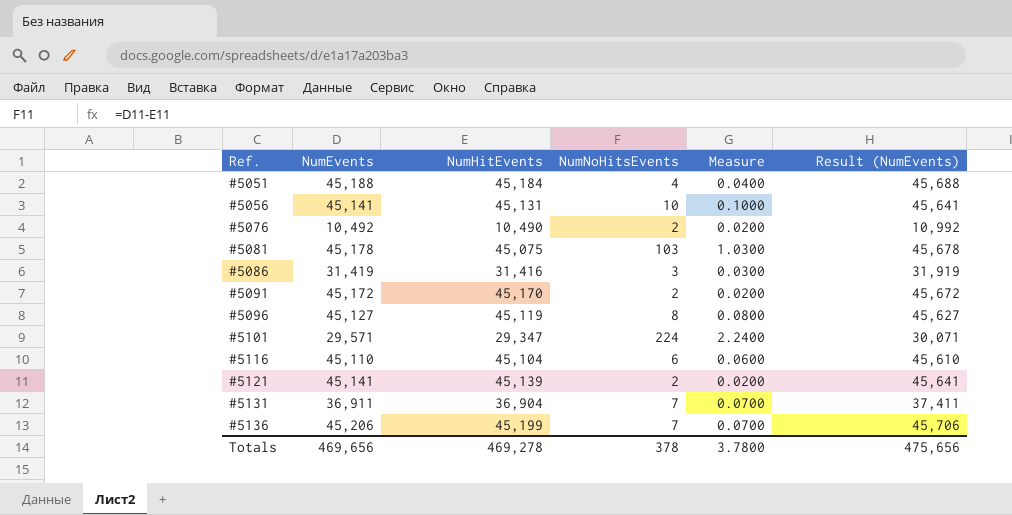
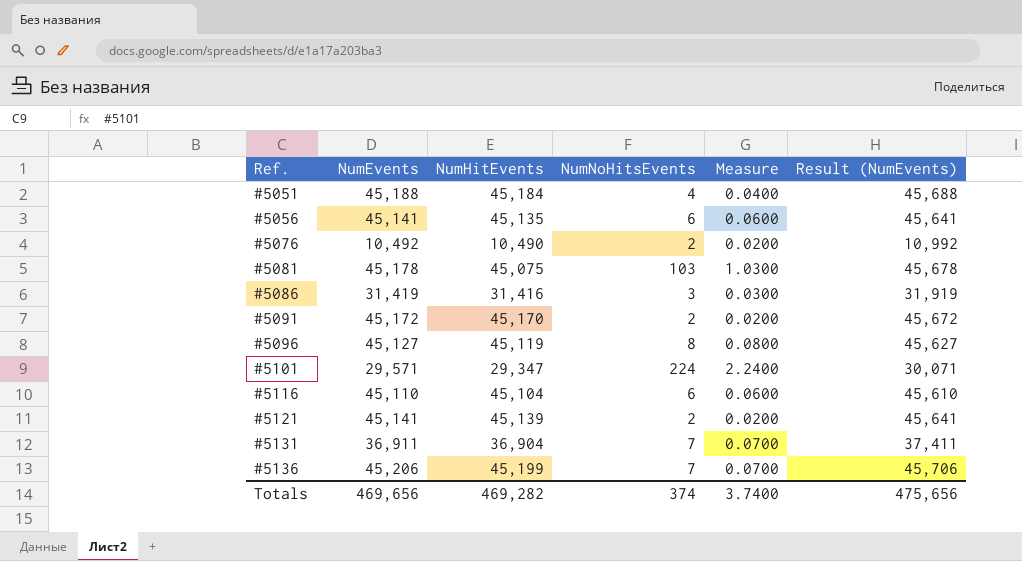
#5056 | NumHitEvents: 45,131 -> 45,135
#5056 | NumNoHitsEvents: 10 -> 6
#5056 | Measure: 0.1000 -> 0.0600
Totals | NumHitEvents: 469,278 -> 469,282
Totals | NumNoHitsEvents: 378 -> 374
Totals | Measure: 3.7800 -> 3.7400

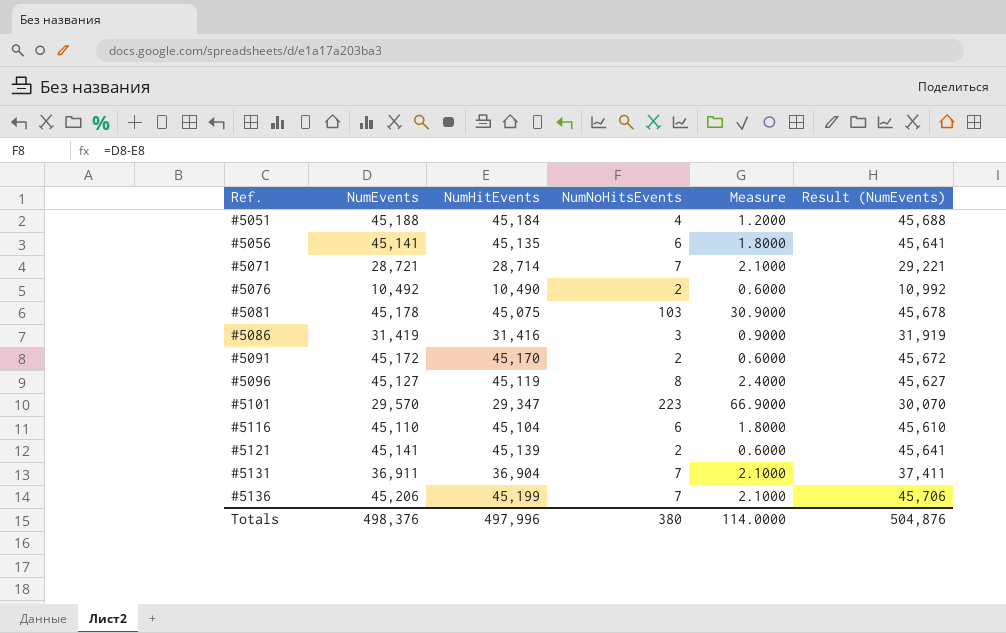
column Measure | formula: [NumNoHitsEvents] * 0.01 -> [NumNoHitsEvents] * 0.3
row #5071: none -> 28,721 | 28,714 | 7 | 2.1000 | 29,221
#5101 | NumEvents: 29,571 -> 29,570
#5101 | NumNoHitsEvents: 224 -> 223
#5101 | Result (NumEvents): 30,071 -> 30,070
Totals | NumEvents: 469,656 -> 498,376
Totals | NumHitEvents: 469,282 -> 497,996
Totals | NumNoHitsEvents: 374 -> 380
Totals | Measure: 3.7400 -> 114.0000
Totals | Result (NumEvents): 475,656 -> 504,876

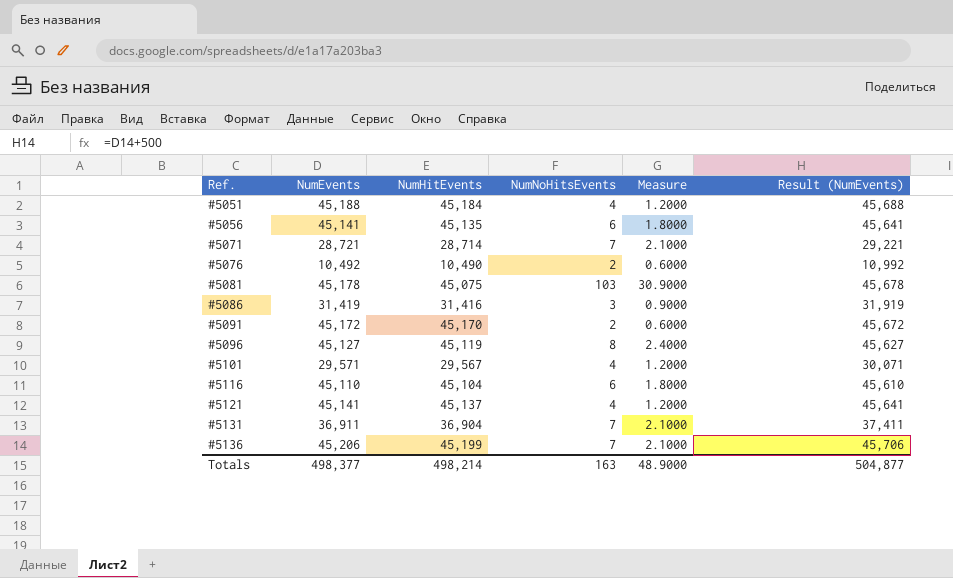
#5101 | NumEvents: 29,570 -> 29,571
#5101 | NumHitEvents: 29,347 -> 29,567
#5101 | NumNoHitsEvents: 223 -> 4
#5101 | Measure: 66.9000 -> 1.2000
#5101 | Result (NumEvents): 30,070 -> 30,071
#5121 | NumHitEvents: 45,139 -> 45,137
#5121 | NumNoHitsEvents: 2 -> 4
#5121 | Measure: 0.6000 -> 1.2000
Totals | NumEvents: 498,376 -> 498,377
Totals | NumHitEvents: 497,996 -> 498,214
Totals | NumNoHitsEvents: 380 -> 163
Totals | Measure: 114.0000 -> 48.9000
Totals | Result (NumEvents): 504,876 -> 504,877

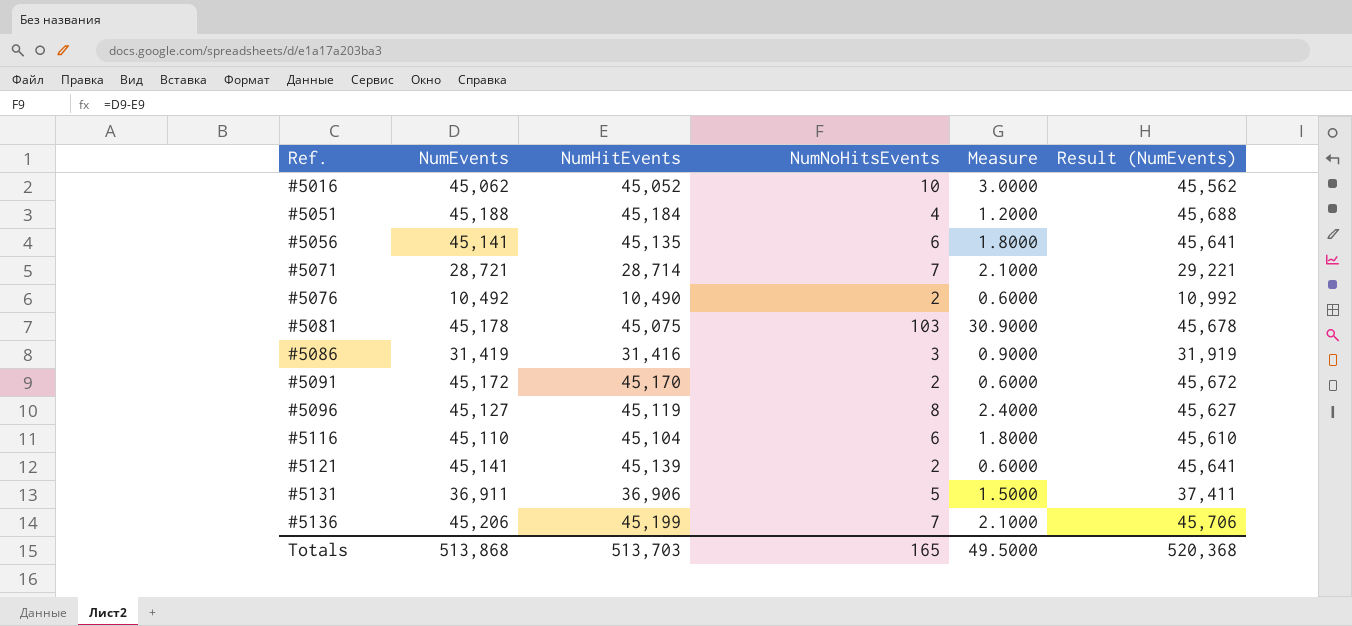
row #5101: 29,571 | 29,567 | 4 | 1.2000 | 30,071 -> none
row #5016: none -> 45,062 | 45,052 | 10 | 3.0000 | 45,562
#5121 | NumHitEvents: 45,137 -> 45,139
#5121 | NumNoHitsEvents: 4 -> 2
#5121 | Measure: 1.2000 -> 0.6000
#5131 | NumHitEvents: 36,904 -> 36,906
#5131 | NumNoHitsEvents: 7 -> 5
#5131 | Measure: 2.1000 -> 1.5000
Totals | NumEvents: 498,377 -> 513,868
Totals | NumHitEvents: 498,214 -> 513,703
Totals | NumNoHitsEvents: 163 -> 165
Totals | Measure: 48.9000 -> 49.5000
Totals | Result (NumEvents): 504,877 -> 520,368

